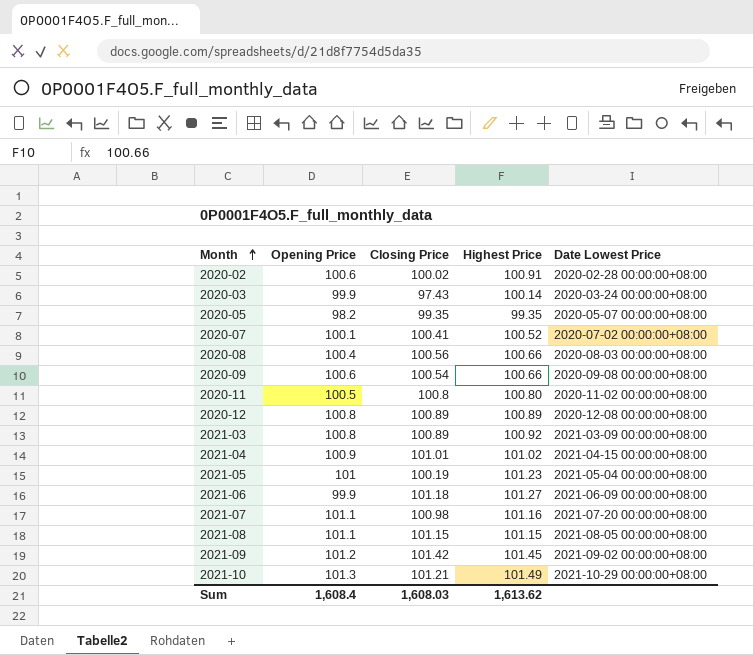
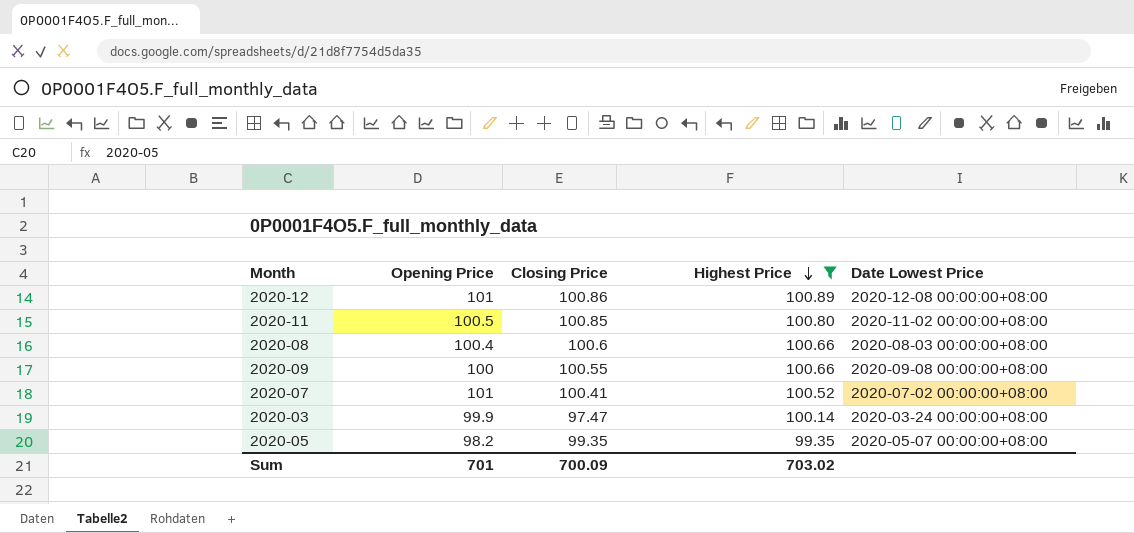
filter: none -> Highest Price <= 100.89
row order: Month ascending -> Highest Price descending
2020-12 | Opening Price: 100.8 -> 101
2020-12 | Closing Price: 100.89 -> 100.86
2020-11 | Closing Price: 100.8 -> 100.85
2020-08 | Closing Price: 100.56 -> 100.6
2020-09 | Opening Price: 100.6 -> 100
2020-09 | Closing Price: 100.54 -> 100.55
2020-07 | Opening Price: 100.1 -> 101
2020-03 | Closing Price: 97.43 -> 97.47
Sum | Opening Price: 1,608.4 -> 701
Sum | Closing Price: 1,608.03 -> 700.09
Sum | Highest Price: 1,613.62 -> 703.02

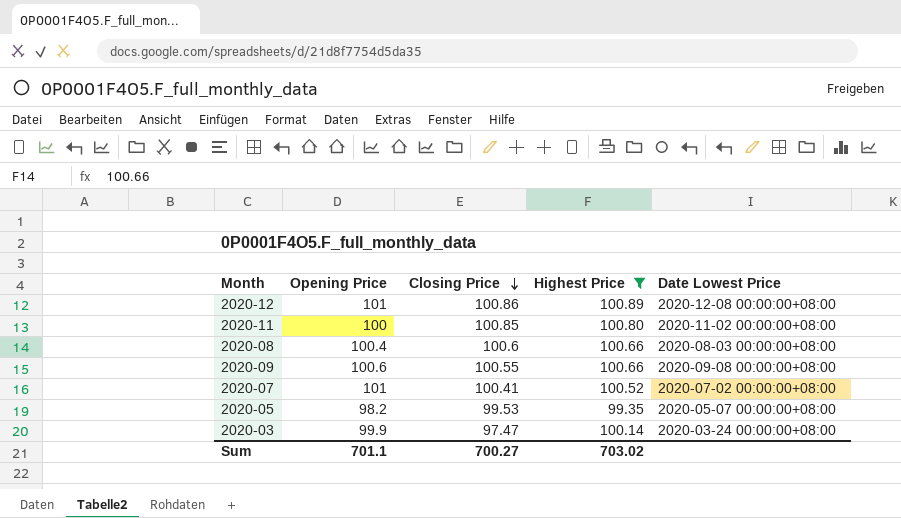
row order: Highest Price descending -> Closing Price descending
2020-11 | Opening Price: 100.5 -> 100
2020-09 | Opening Price: 100 -> 100.6
2020-05 | Closing Price: 99.35 -> 99.53
Sum | Opening Price: 701 -> 701.1
Sum | Closing Price: 700.09 -> 700.27

